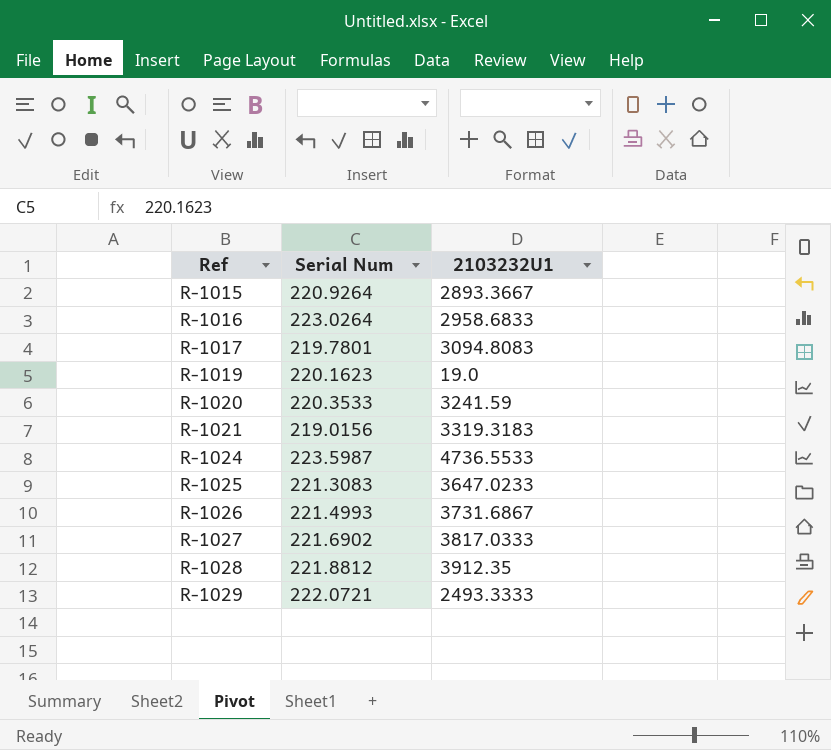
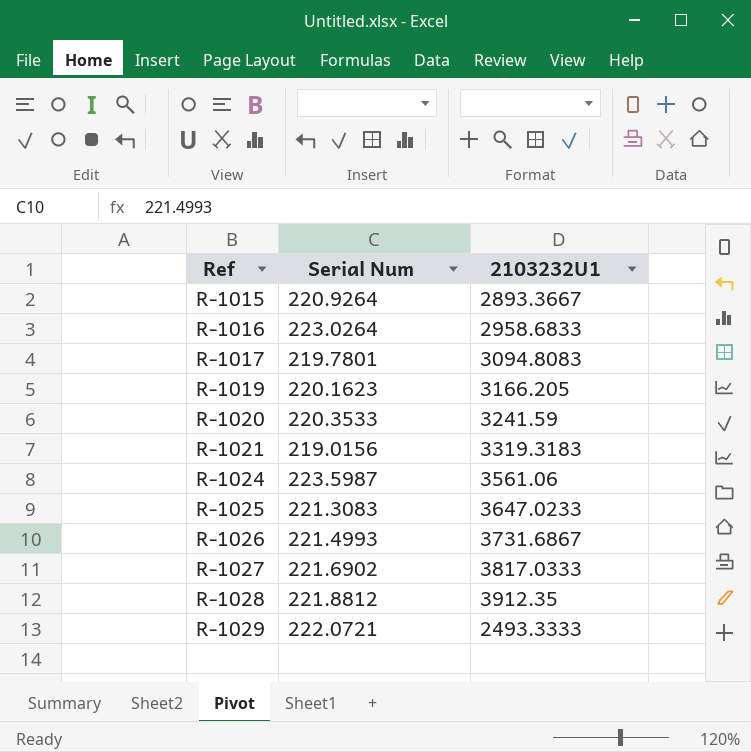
R-1019 | 2103232U1: 19.0 -> 3166.205
R-1024 | 2103232U1: 4736.5533 -> 3561.06

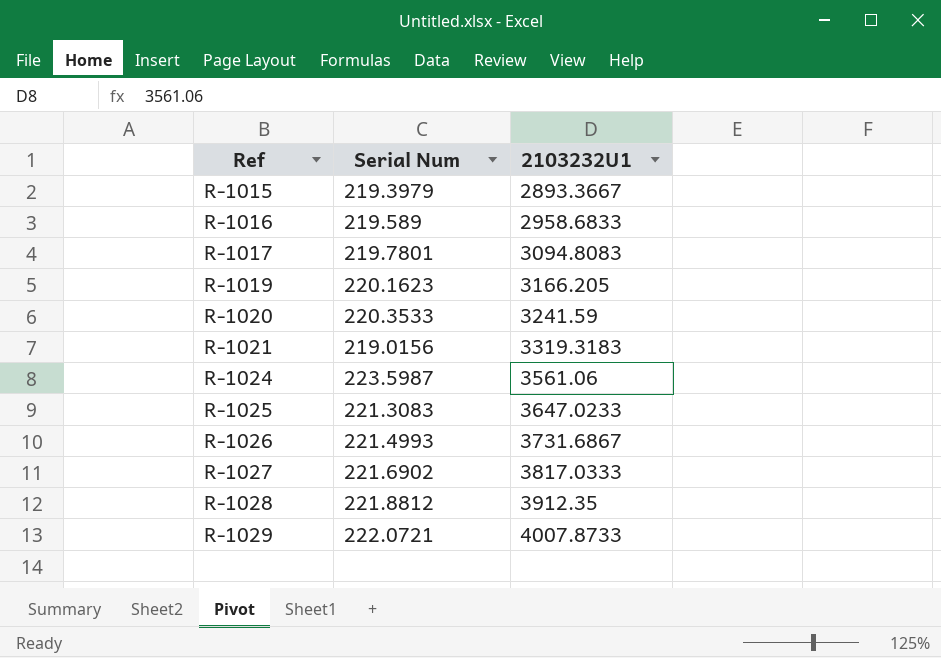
R-1015 | Serial Num: 220.9264 -> 219.3979
R-1016 | Serial Num: 223.0264 -> 219.589
R-1029 | 2103232U1: 2493.3333 -> 4007.8733

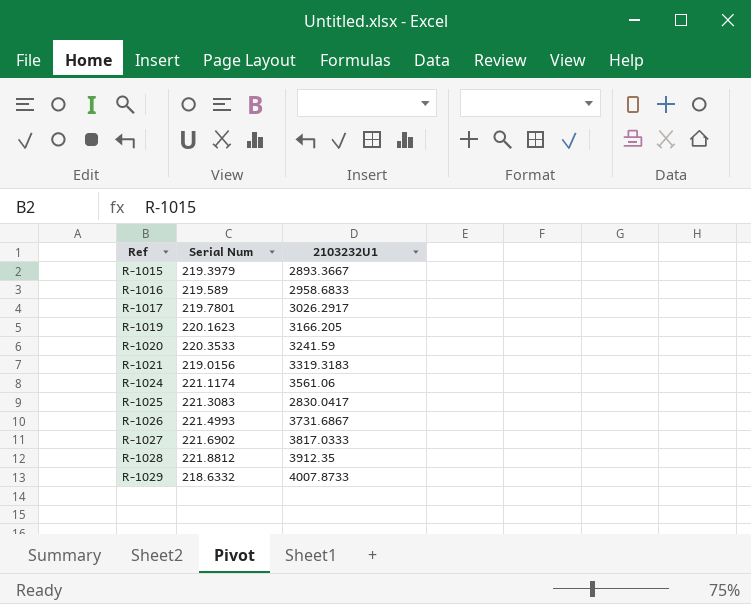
R-1017 | 2103232U1: 3094.8083 -> 3026.2917
R-1024 | Serial Num: 223.5987 -> 221.1174
R-1025 | 2103232U1: 3647.0233 -> 2830.0417
R-1029 | Serial Num: 222.0721 -> 218.6332

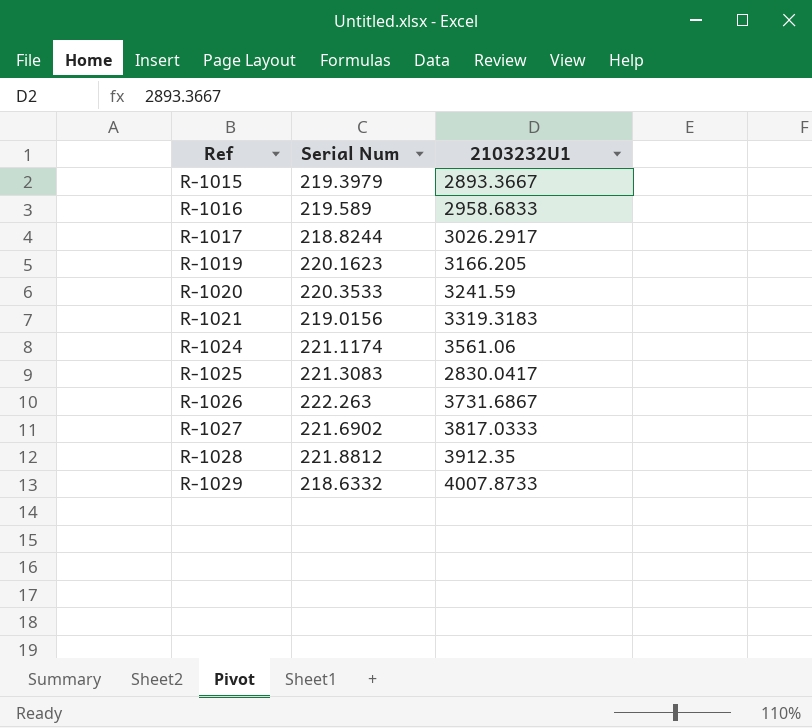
R-1017 | Serial Num: 219.7801 -> 218.8244
R-1026 | Serial Num: 221.4993 -> 222.263

